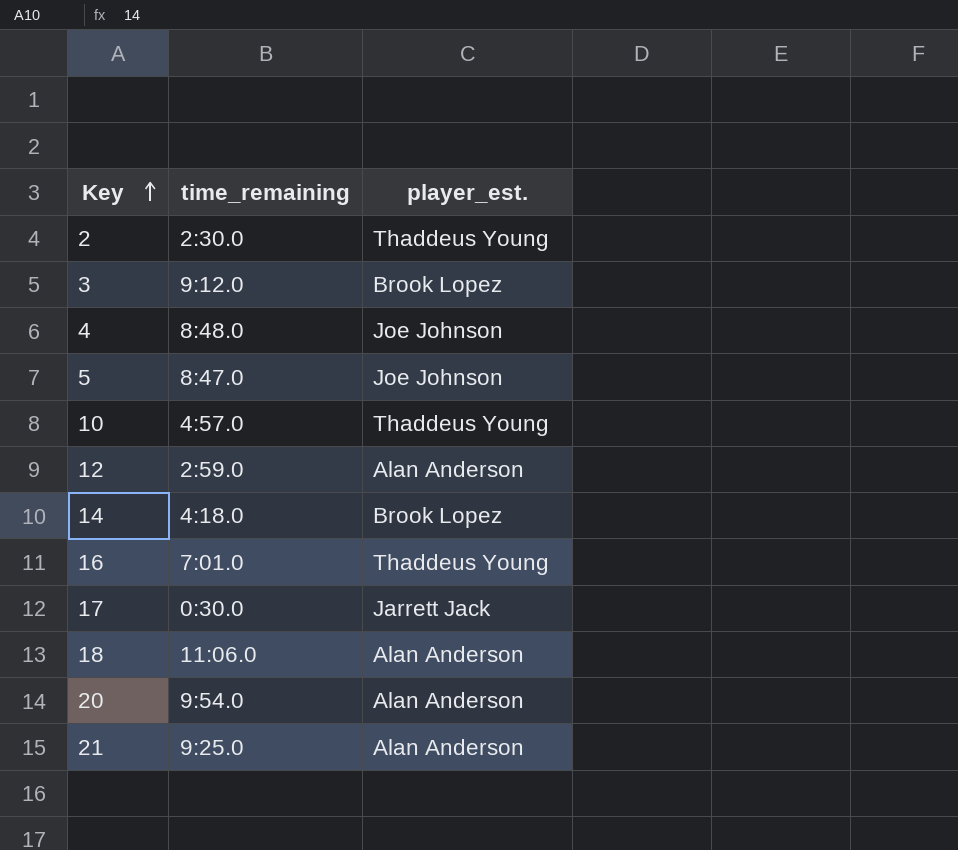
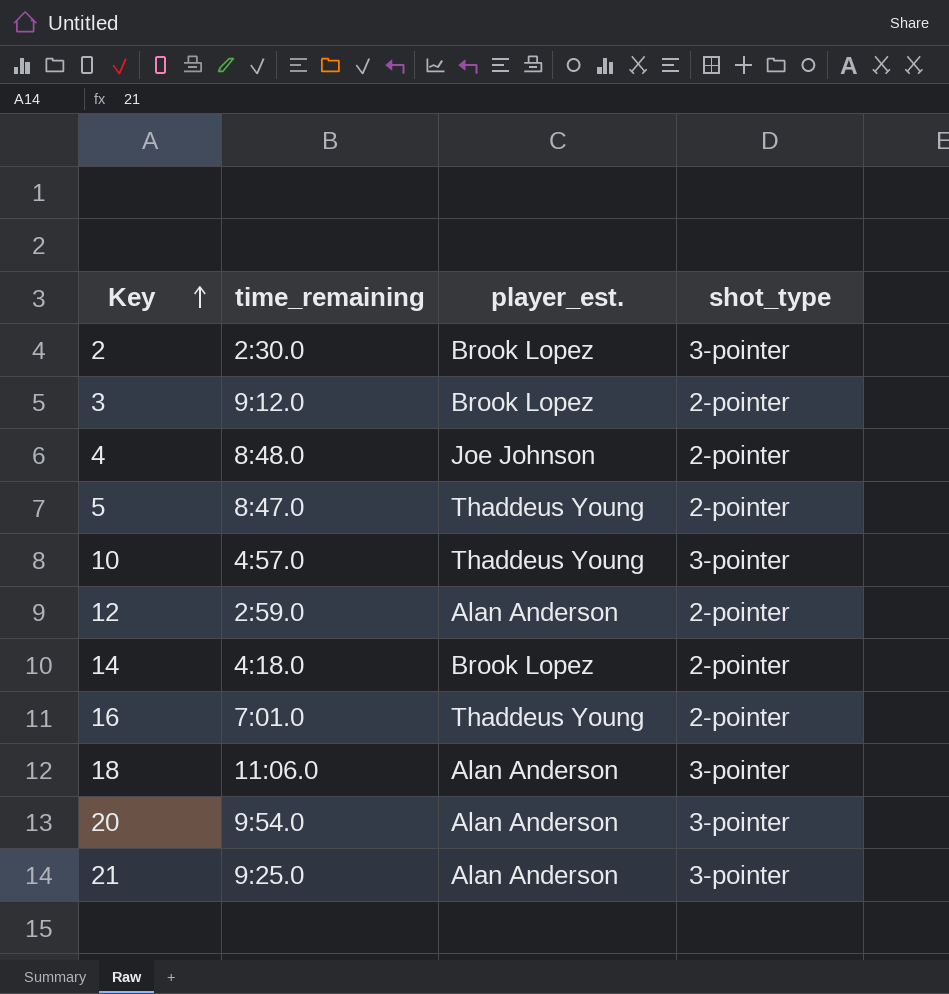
column shot_type | position: none -> 4
row 17: 0:30.0 | Jarrett Jack -> none
2 | player_est.: Thaddeus Young -> Brook Lopez
5 | player_est.: Joe Johnson -> Thaddeus Young

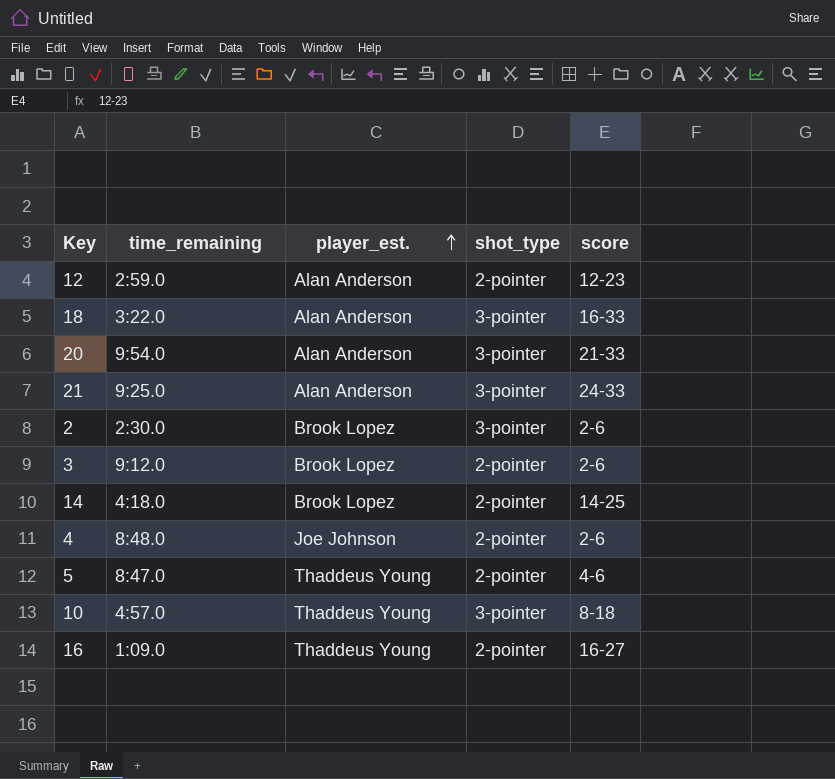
row order: Key ascending -> player_est. ascending
column score | position: none -> 5
18 | time_remaining: 11:06.0 -> 3:22.0
16 | time_remaining: 7:01.0 -> 1:09.0

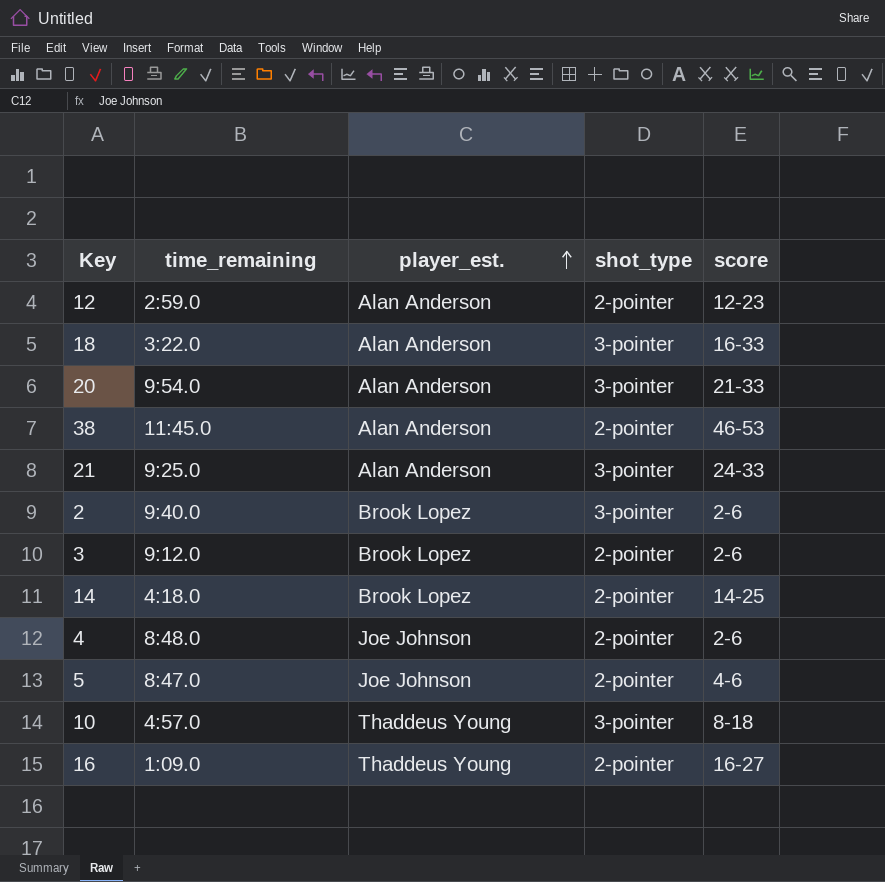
row 38: none -> 11:45.0 | Alan Anderson | 2-pointer | 46-53
2 | time_remaining: 2:30.0 -> 9:40.0
5 | player_est.: Thaddeus Young -> Joe Johnson

